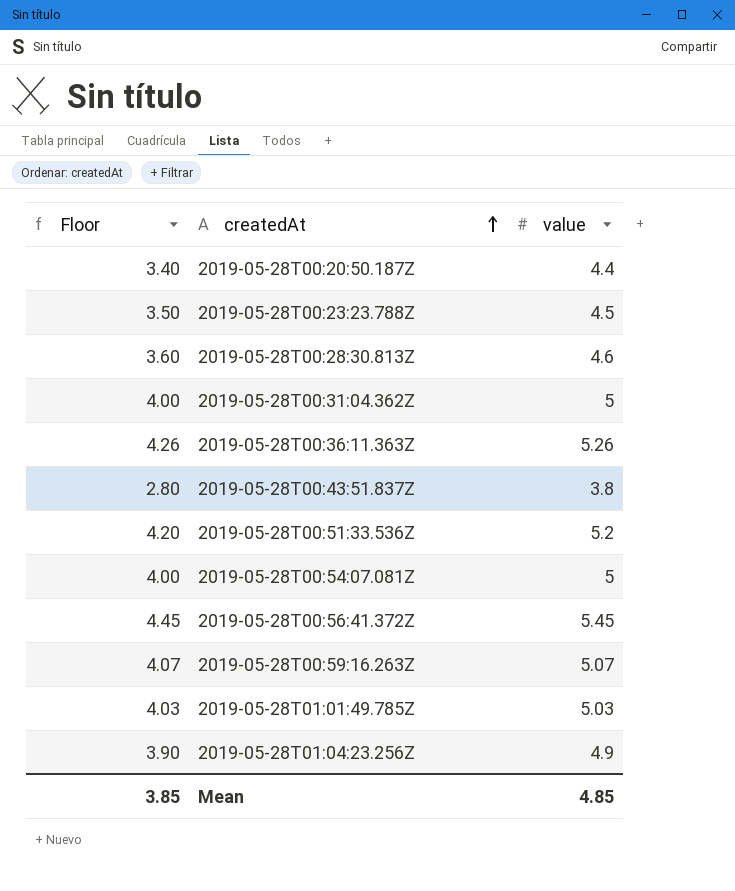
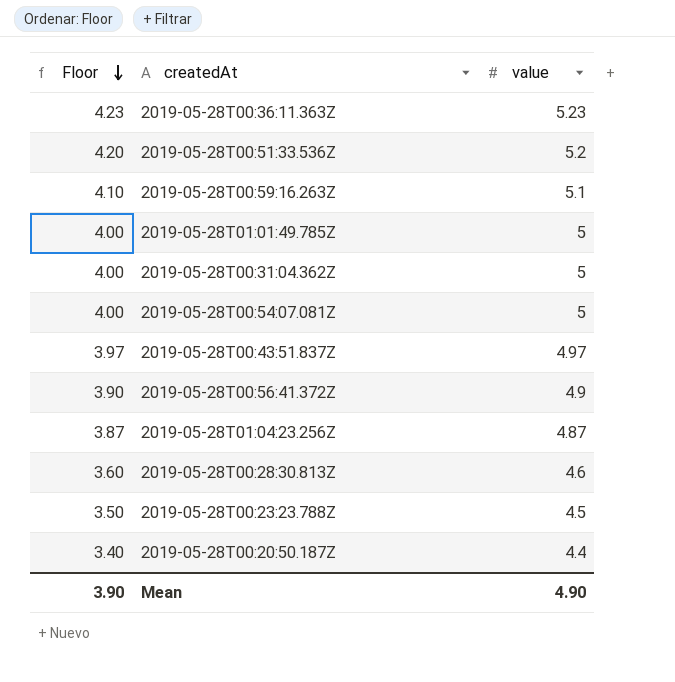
row order: createdAt ascending -> Floor descending
2019-05-28T00:36:11.363Z | Floor: 4.26 -> 4.23
2019-05-28T00:36:11.363Z | value: 5.26 -> 5.23
2019-05-28T00:59:16.263Z | Floor: 4.07 -> 4.10
2019-05-28T00:59:16.263Z | value: 5.07 -> 5.1
2019-05-28T01:01:49.785Z | Floor: 4.03 -> 4.00
2019-05-28T01:01:49.785Z | value: 5.03 -> 5
2019-05-28T00:43:51.837Z | Floor: 2.80 -> 3.97
2019-05-28T00:43:51.837Z | value: 3.8 -> 4.97
2019-05-28T00:56:41.372Z | Floor: 4.45 -> 3.90
2019-05-28T00:56:41.372Z | value: 5.45 -> 4.9
2019-05-28T01:04:23.256Z | Floor: 3.90 -> 3.87
2019-05-28T01:04:23.256Z | value: 4.9 -> 4.87
Mean | Floor: 3.85 -> 3.90
Mean | value: 4.85 -> 4.90

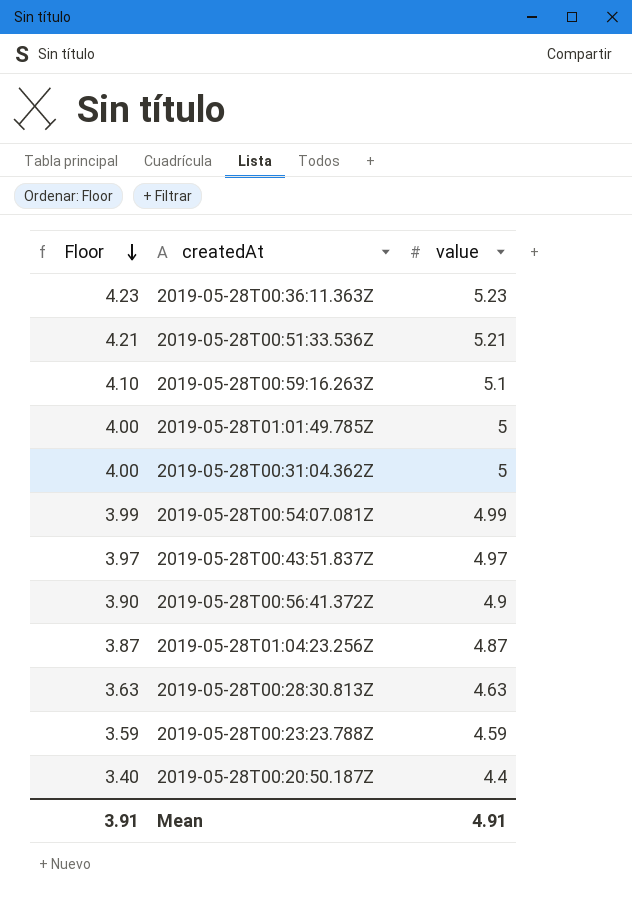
2019-05-28T00:51:33.536Z | Floor: 4.20 -> 4.21
2019-05-28T00:51:33.536Z | value: 5.2 -> 5.21
2019-05-28T00:54:07.081Z | Floor: 4.00 -> 3.99
2019-05-28T00:54:07.081Z | value: 5 -> 4.99
2019-05-28T00:28:30.813Z | Floor: 3.60 -> 3.63
2019-05-28T00:28:30.813Z | value: 4.6 -> 4.63
2019-05-28T00:23:23.788Z | Floor: 3.50 -> 3.59
2019-05-28T00:23:23.788Z | value: 4.5 -> 4.59
Mean | Floor: 3.90 -> 3.91
Mean | value: 4.90 -> 4.91

